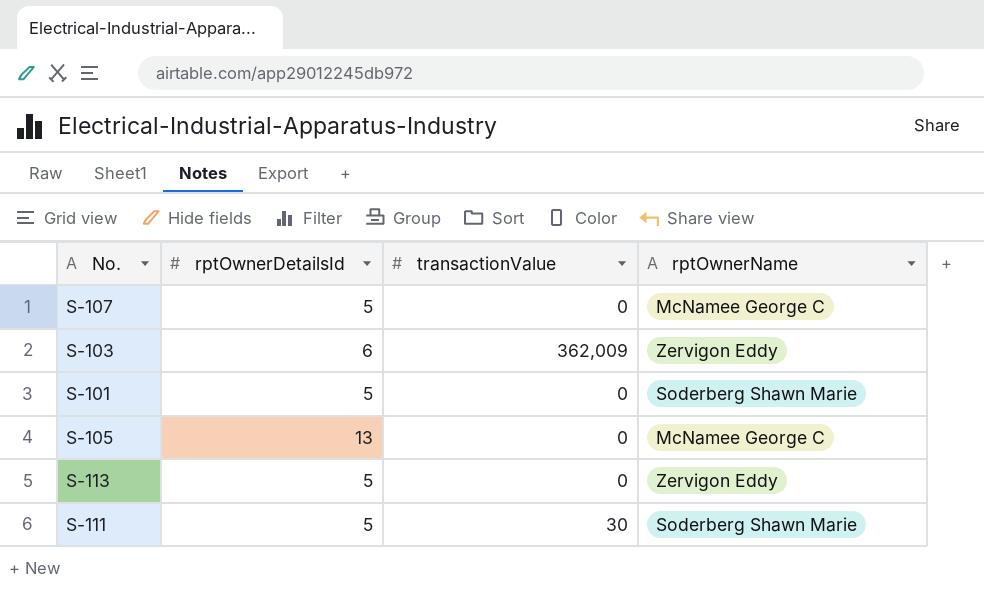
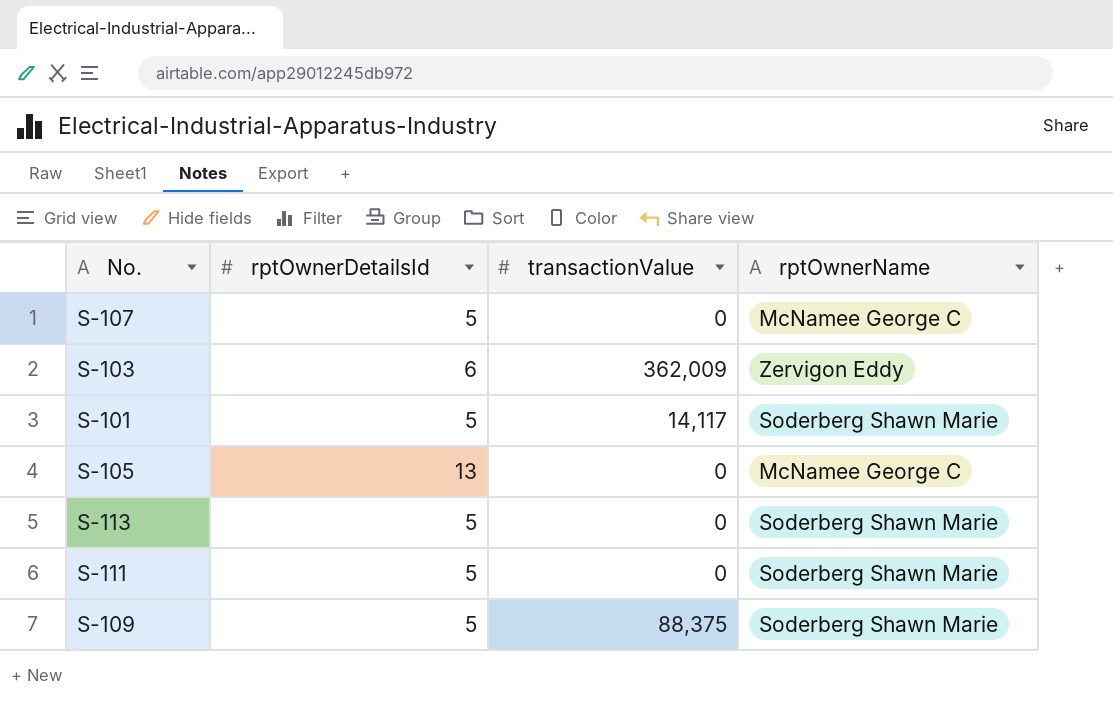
S-101 | transactionValue: 0 -> 14,117
S-113 | rptOwnerName: Zervigon Eddy -> Soderberg Shawn Marie
S-111 | transactionValue: 30 -> 0
row S-109: none -> 5 | 88,375 | Soderberg Shawn Marie

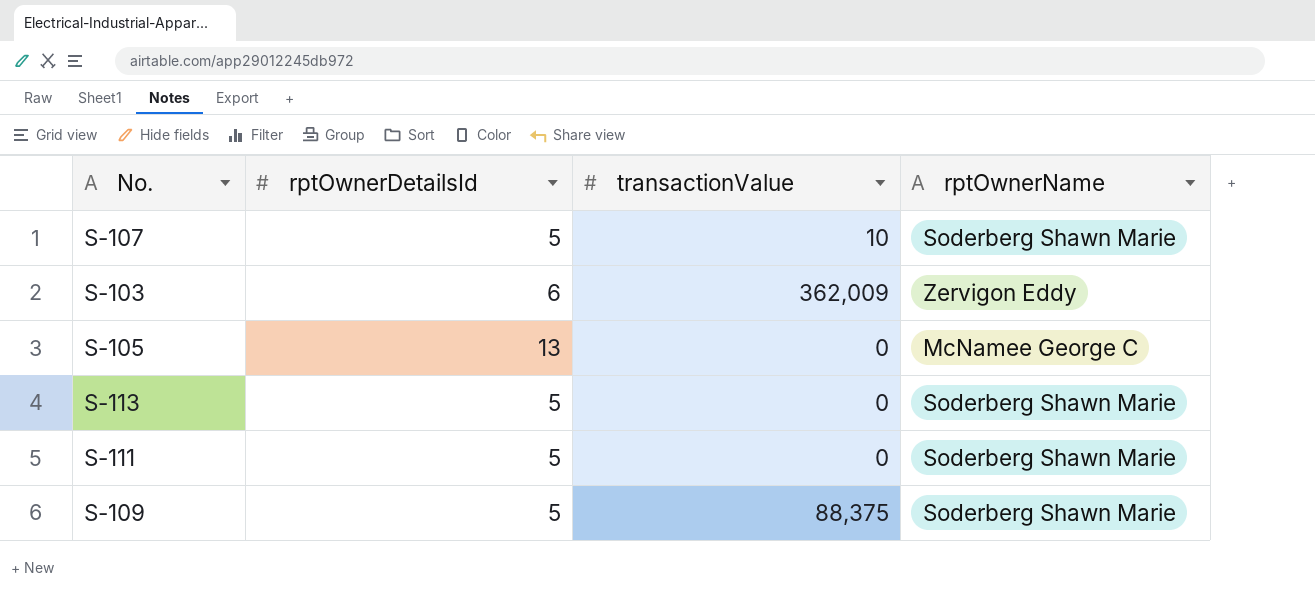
row S-101: 5 | 14,117 | Soderberg Shawn Marie -> none
S-107 | transactionValue: 0 -> 10
S-107 | rptOwnerName: McNamee George C -> Soderberg Shawn Marie

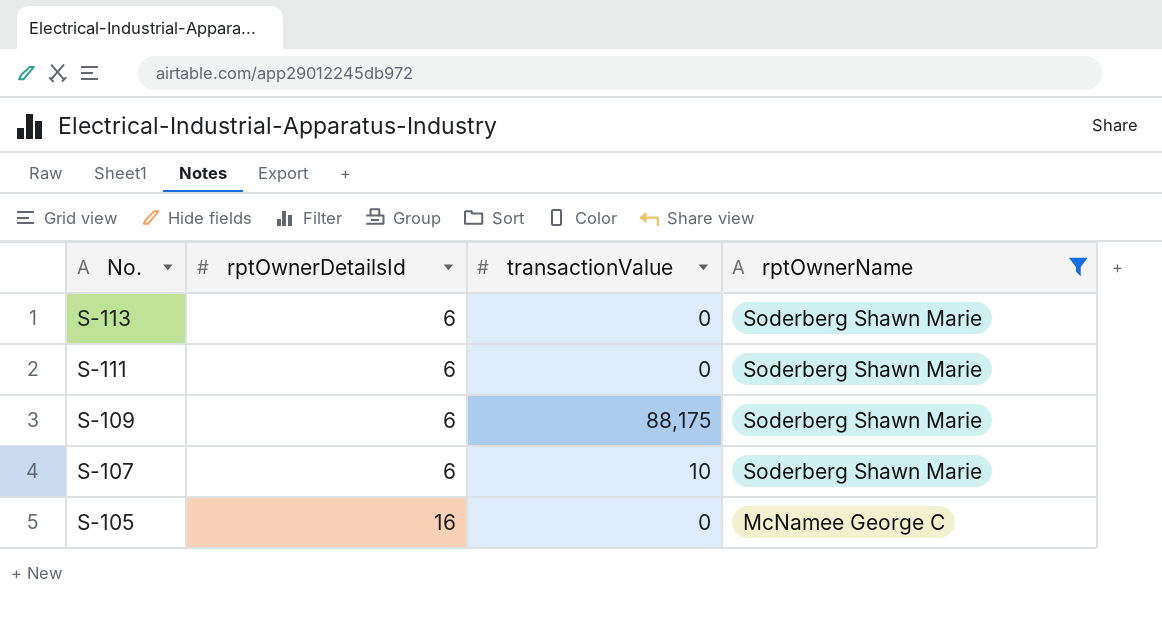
filter: none -> rptOwnerName != Zervigon Eddy
row order: none -> No. descending
S-113 | rptOwnerDetailsId: 5 -> 6
S-111 | rptOwnerDetailsId: 5 -> 6
S-109 | rptOwnerDetailsId: 5 -> 6
S-109 | transactionValue: 88,375 -> 88,175
S-107 | rptOwnerDetailsId: 5 -> 6
S-105 | rptOwnerDetailsId: 13 -> 16

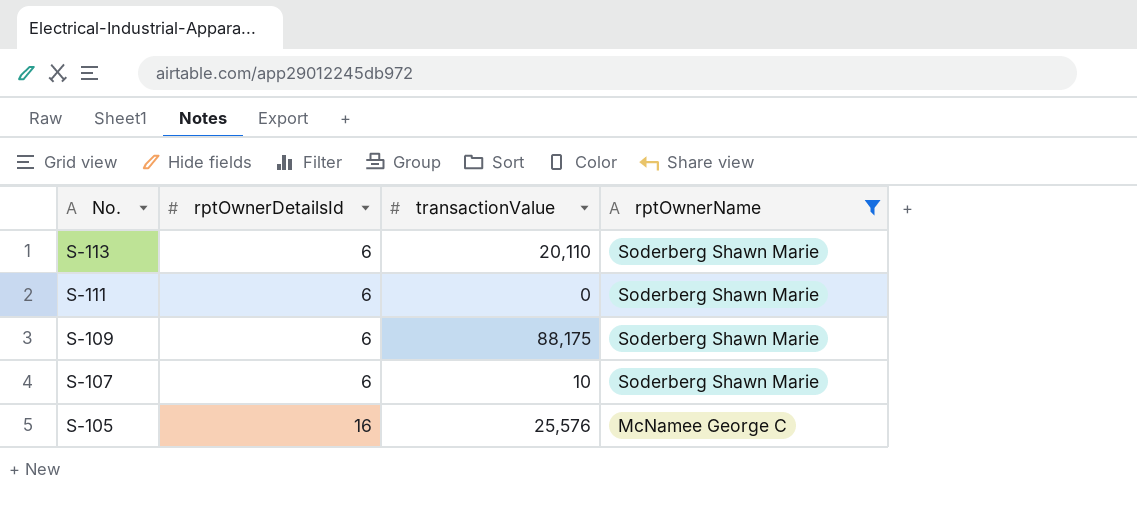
S-113 | transactionValue: 0 -> 20,110
S-105 | transactionValue: 0 -> 25,576

